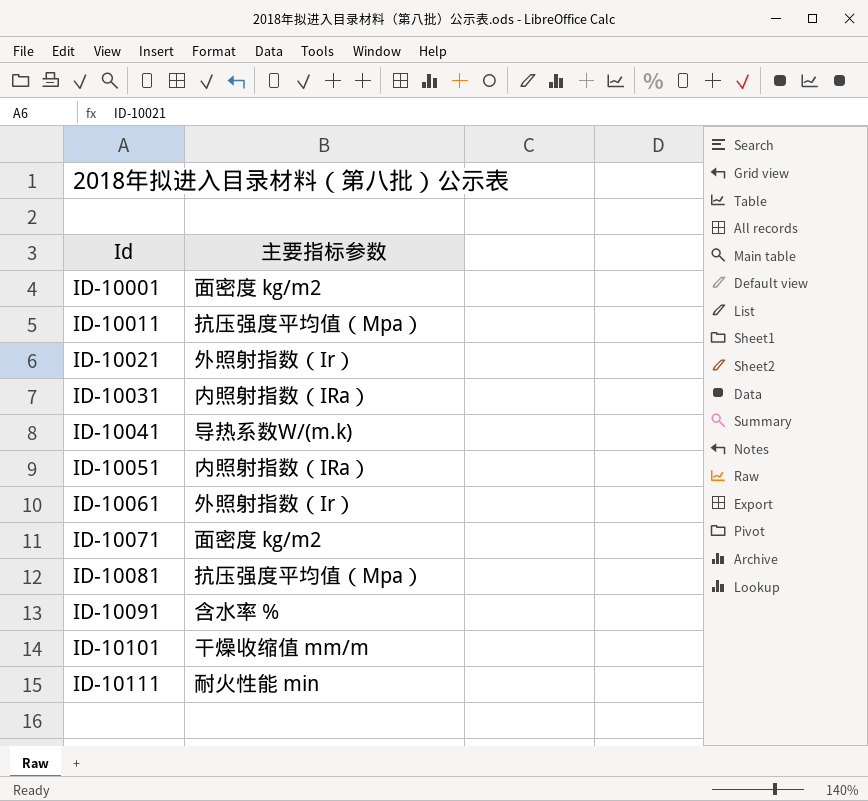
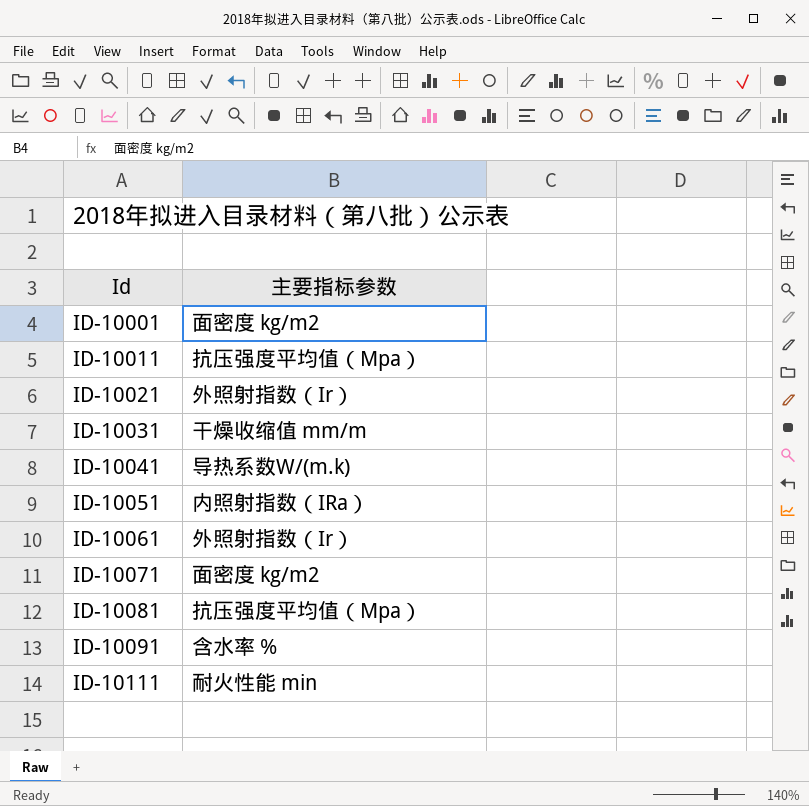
row ID-10101: 干燥收缩值 mm/m -> none
ID-10031 | 主要指标参数: 内照射指数（IRa） -> 干燥收缩值 mm/m

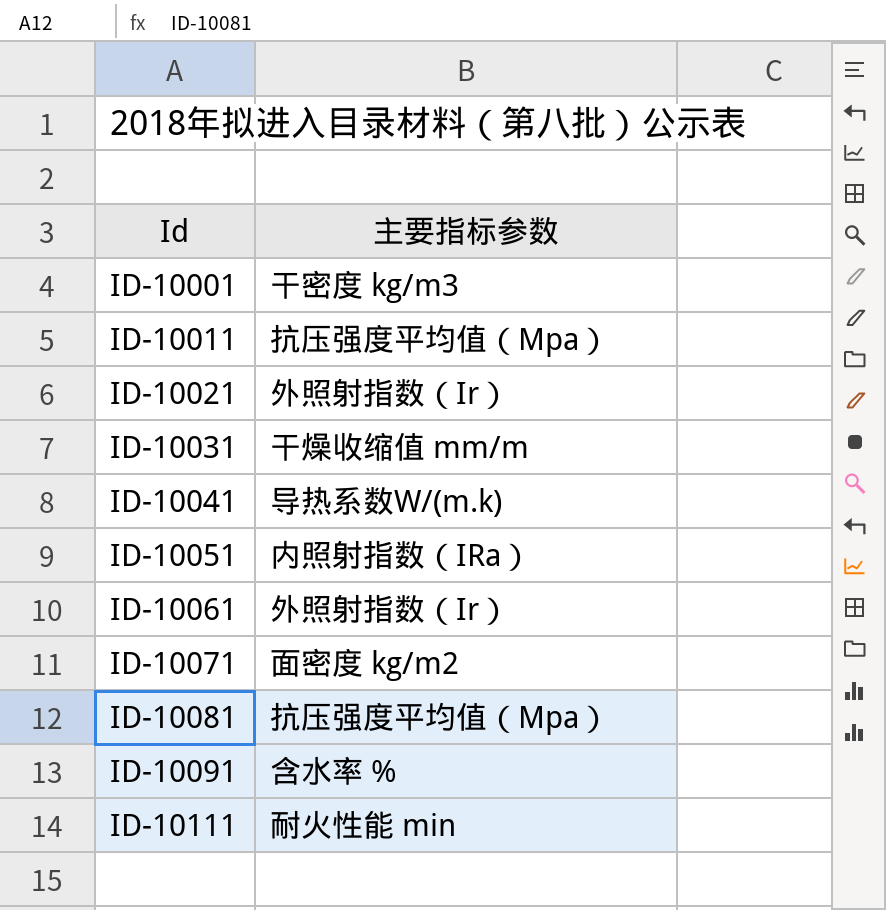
ID-10001 | 主要指标参数: 面密度 kg/m2 -> 干密度 kg/m3

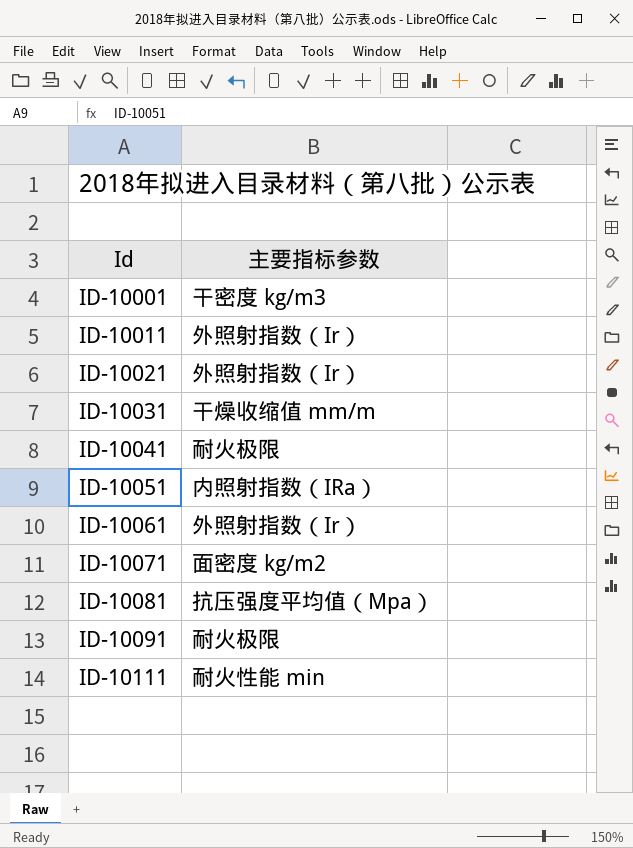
ID-10011 | 主要指标参数: 抗压强度平均值（Mpa） -> 外照射指数（Ir）
ID-10041 | 主要指标参数: 导热系数W/(m.k) -> 耐火极限
ID-10091 | 主要指标参数: 含水率 % -> 耐火极限

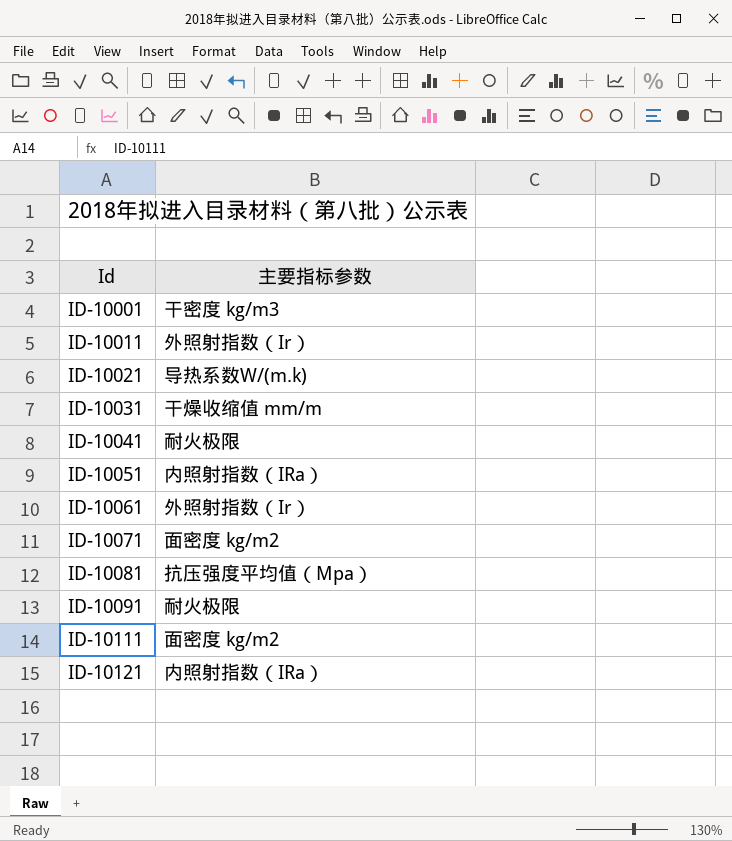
ID-10021 | 主要指标参数: 外照射指数（Ir） -> 导热系数W/(m.k)
ID-10111 | 主要指标参数: 耐火性能 min -> 面密度 kg/m2
row ID-10121: none -> 内照射指数（IRa）

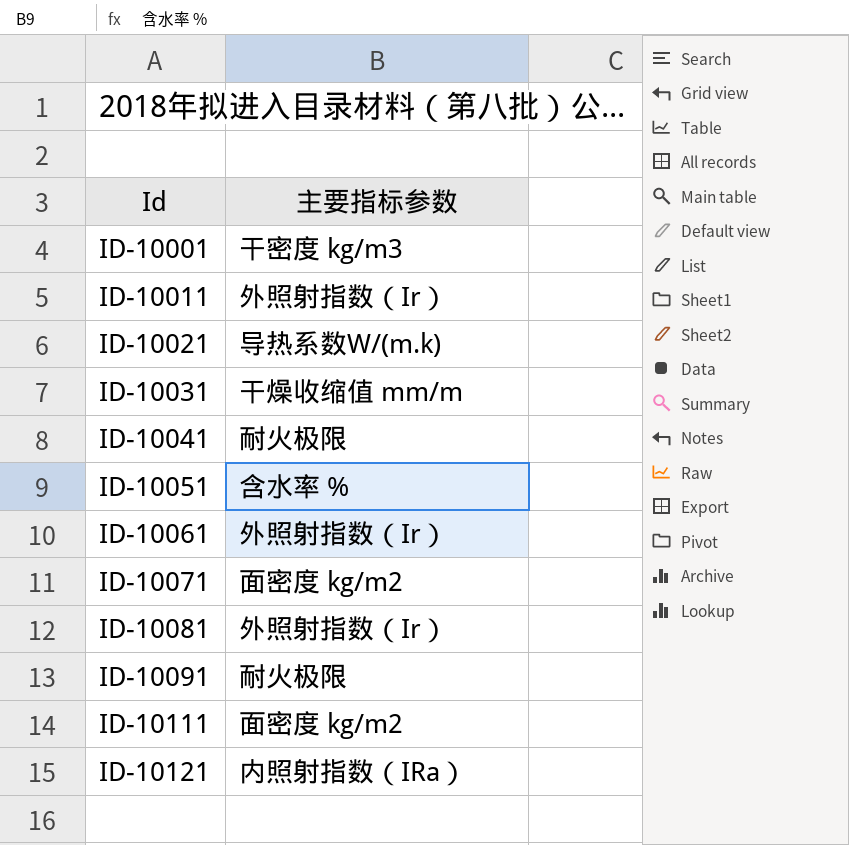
ID-10051 | 主要指标参数: 内照射指数（IRa） -> 含水率 %
ID-10081 | 主要指标参数: 抗压强度平均值（Mpa） -> 外照射指数（Ir）

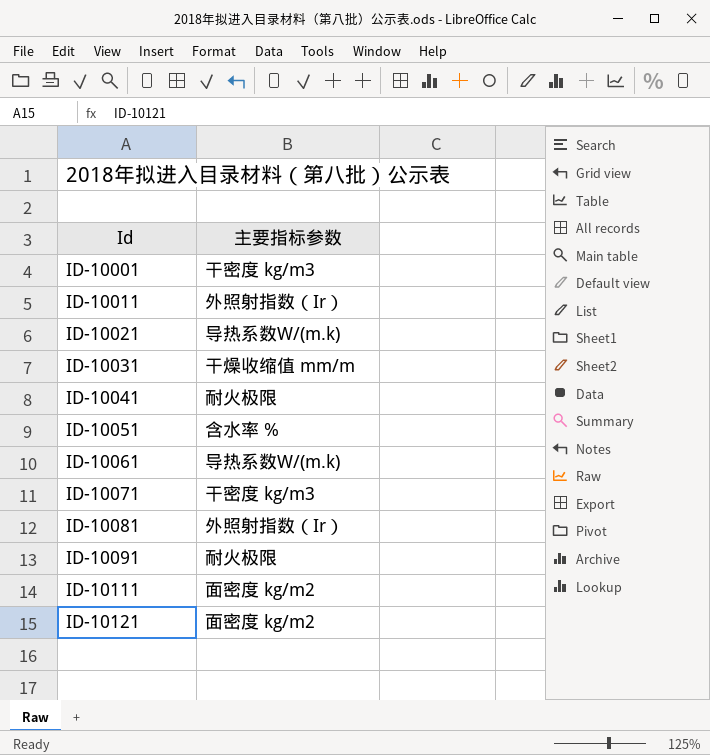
ID-10061 | 主要指标参数: 外照射指数（Ir） -> 导热系数W/(m.k)
ID-10071 | 主要指标参数: 面密度 kg/m2 -> 干密度 kg/m3
ID-10121 | 主要指标参数: 内照射指数（IRa） -> 面密度 kg/m2

